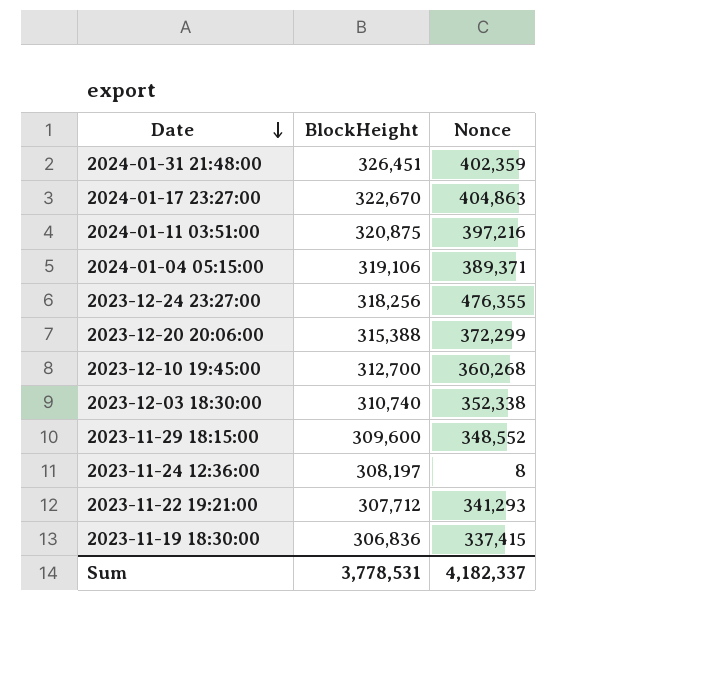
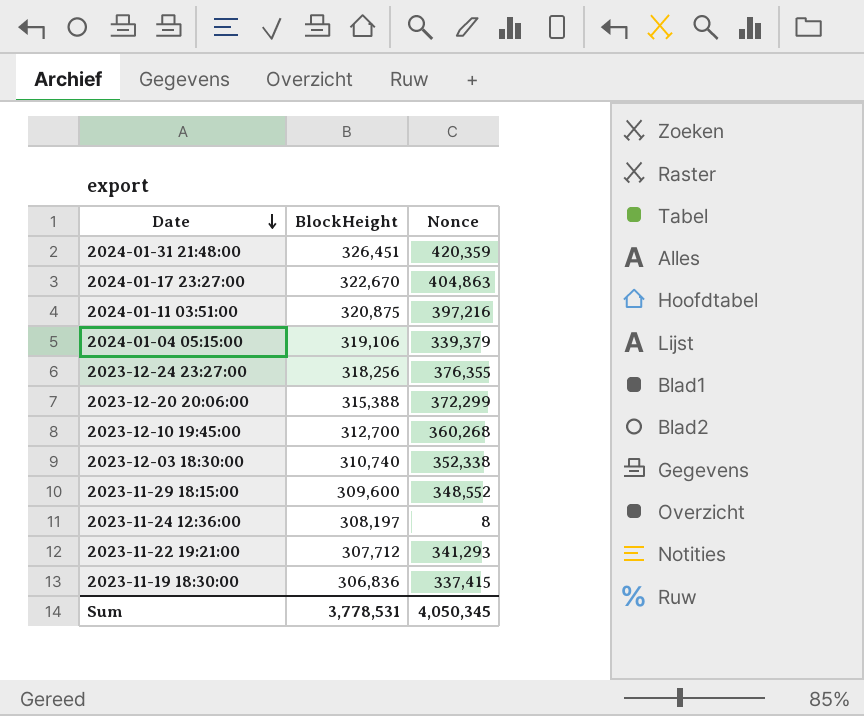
2024-01-31 21:48:00 | Nonce: 402,359 -> 420,359
2024-01-04 05:15:00 | Nonce: 389,371 -> 339,379
2023-12-24 23:27:00 | Nonce: 476,355 -> 376,355
Sum | Nonce: 4,182,337 -> 4,050,345

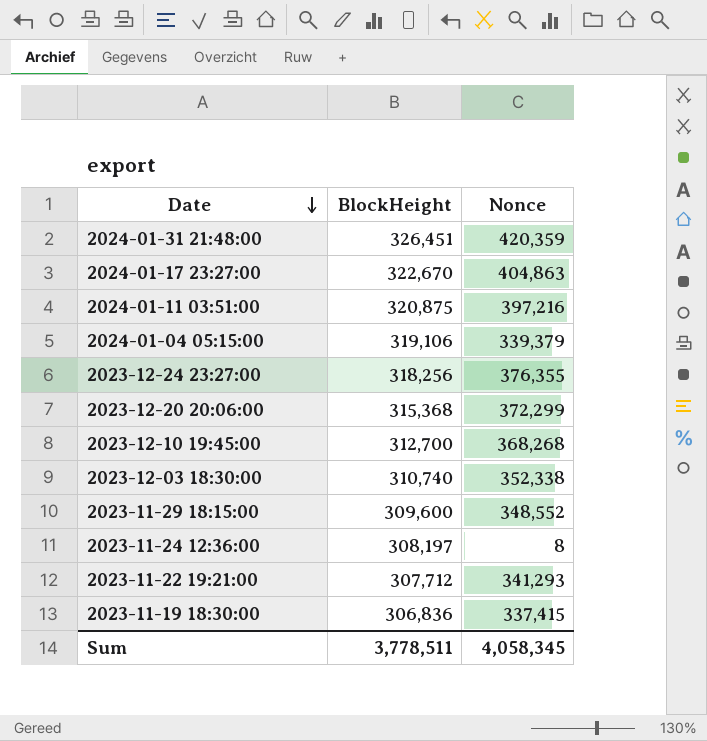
2023-12-20 20:06:00 | BlockHeight: 315,388 -> 315,368
2023-12-10 19:45:00 | Nonce: 360,268 -> 368,268
Sum | BlockHeight: 3,778,531 -> 3,778,511
Sum | Nonce: 4,050,345 -> 4,058,345

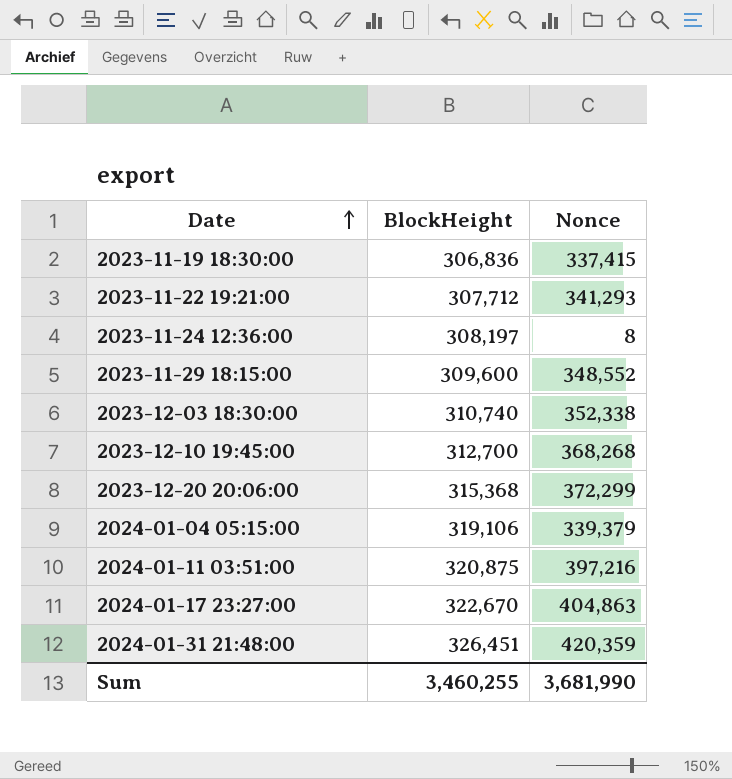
row order: Date descending -> Date ascending
row 2023-12-24 23:27:00: 318,256 | 376,355 -> none
Sum | BlockHeight: 3,778,511 -> 3,460,255
Sum | Nonce: 4,058,345 -> 3,681,990

